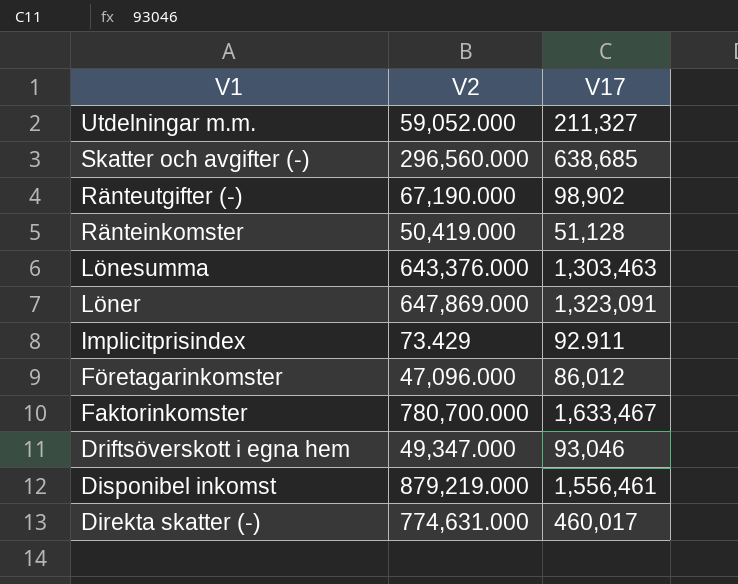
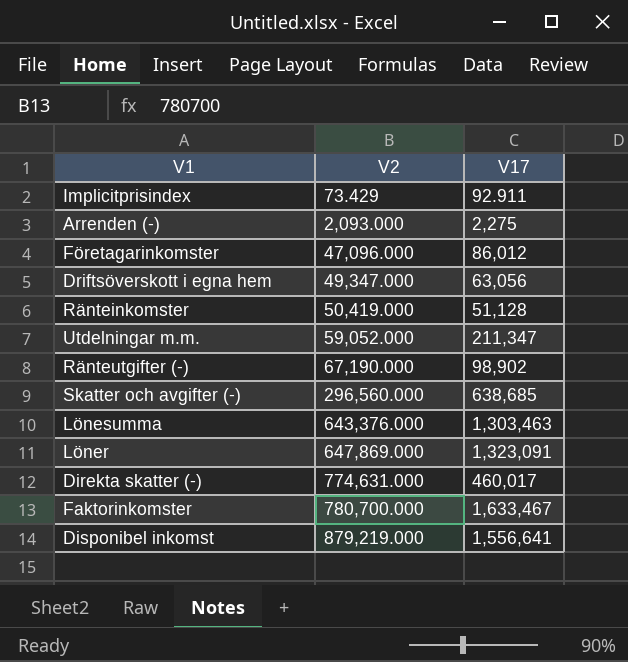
row order: V1 descending -> V2 ascending
row Arrenden (-): none -> 2,093.000 | 2,275
Driftsöverskott i egna hem | V17: 93,046 -> 63,056
Utdelningar m.m. | V17: 211,327 -> 211,347
Disponibel inkomst | V17: 1,556,461 -> 1,556,641

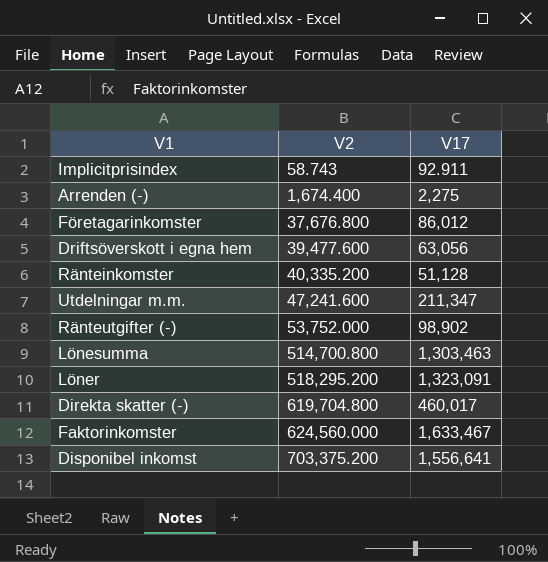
row Skatter och avgifter (-): 296,560.000 | 638,685 -> none
Implicitprisindex | V2: 73.429 -> 58.743
Arrenden (-) | V2: 2,093.000 -> 1,674.400
Företagarinkomster | V2: 47,096.000 -> 37,676.800
Driftsöverskott i egna hem | V2: 49,347.000 -> 39,477.600
Ränteinkomster | V2: 50,419.000 -> 40,335.200
Utdelningar m.m. | V2: 59,052.000 -> 47,241.600
Ränteutgifter (-) | V2: 67,190.000 -> 53,752.000
Lönesumma | V2: 643,376.000 -> 514,700.800
Löner | V2: 647,869.000 -> 518,295.200
Direkta skatter (-) | V2: 774,631.000 -> 619,704.800
Faktorinkomster | V2: 780,700.000 -> 624,560.000
Disponibel inkomst | V2: 879,219.000 -> 703,375.200

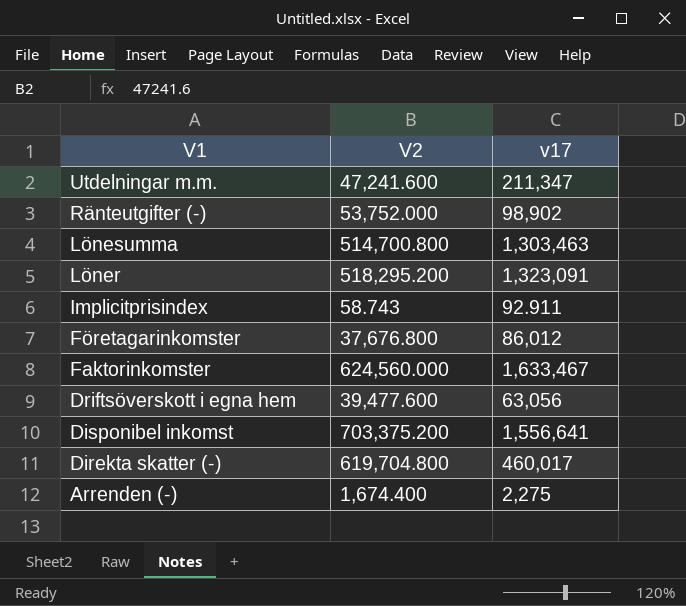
row order: V2 ascending -> V1 descending
column name: V17 -> v17
row Ränteinkomster: 40,335.200 | 51,128 -> none

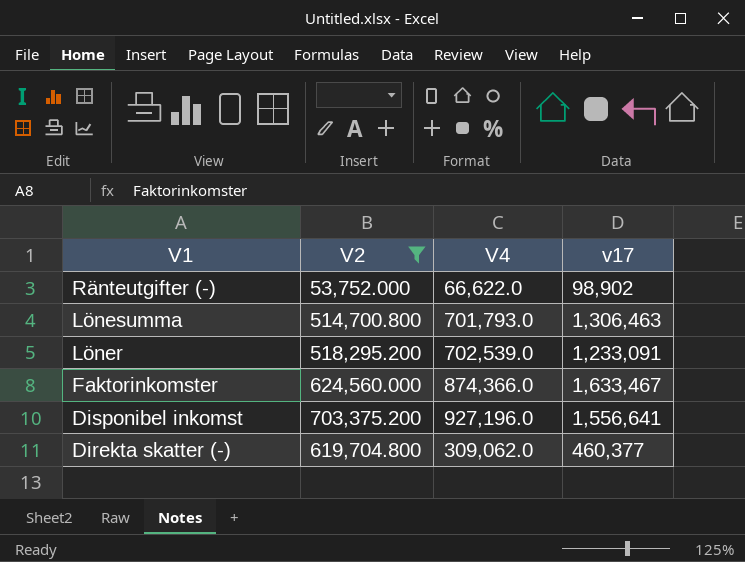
filter: none -> V2 >= 53,752.000
column V4 | position: none -> 3
Lönesumma | v17: 1,303,463 -> 1,306,463
Löner | v17: 1,323,091 -> 1,233,091
Direkta skatter (-) | v17: 460,017 -> 460,377

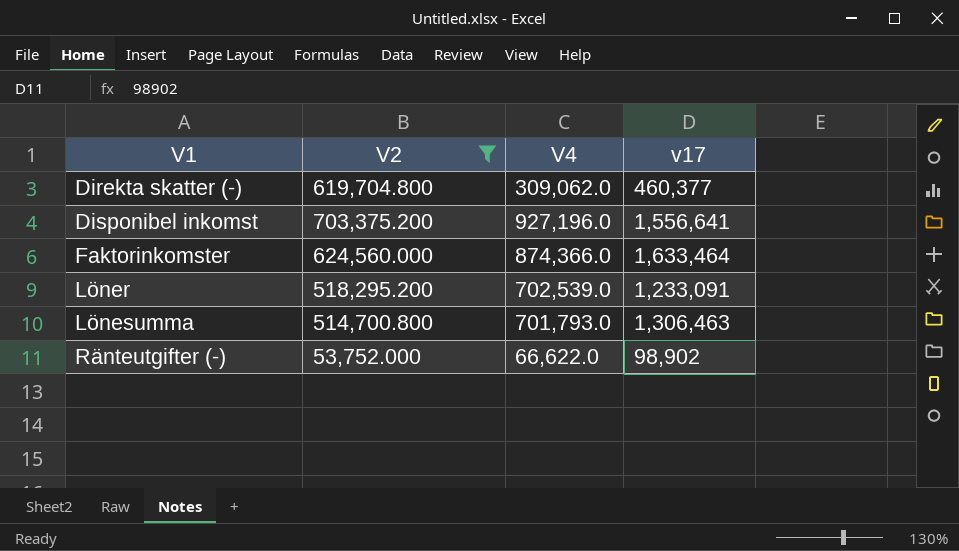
row order: V1 descending -> V1 ascending
Faktorinkomster | v17: 1,633,467 -> 1,633,464

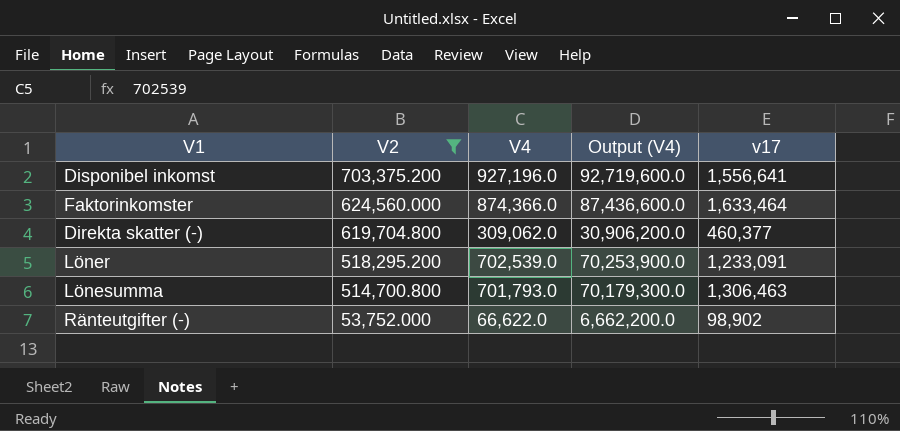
row order: V1 ascending -> V2 descending
column Output (V4) | formula: none -> [V4] * 100

